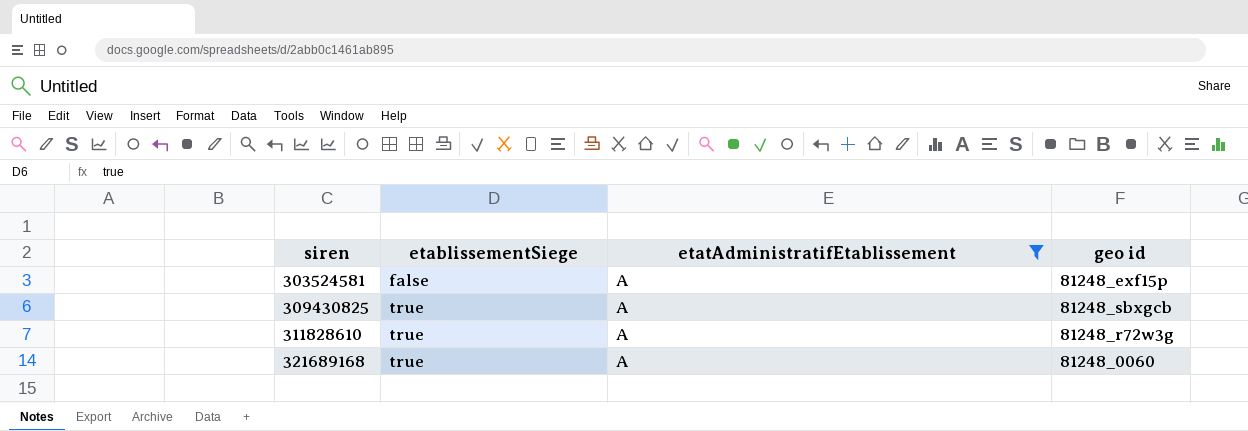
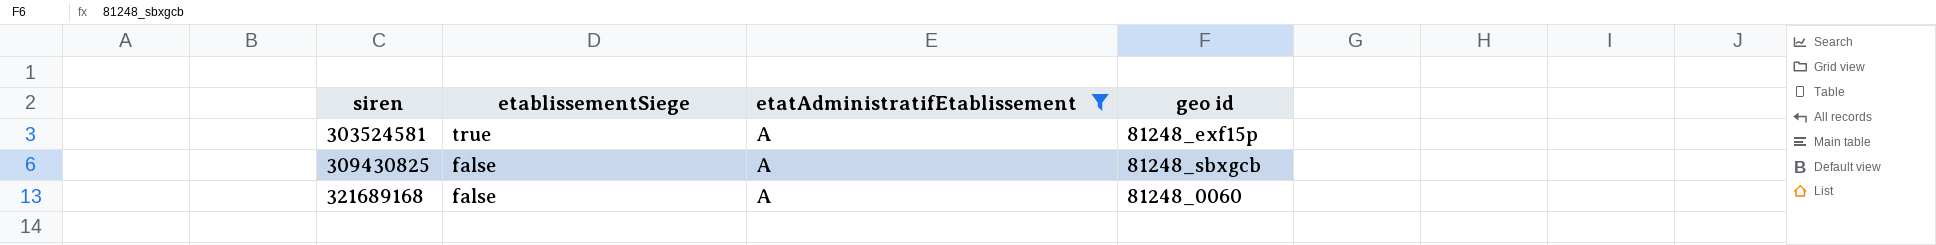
row 311828610: true | A | 81248_r72w3g -> none
303524581 | etablissementSiege: false -> true
309430825 | etablissementSiege: true -> false
321689168 | etablissementSiege: true -> false

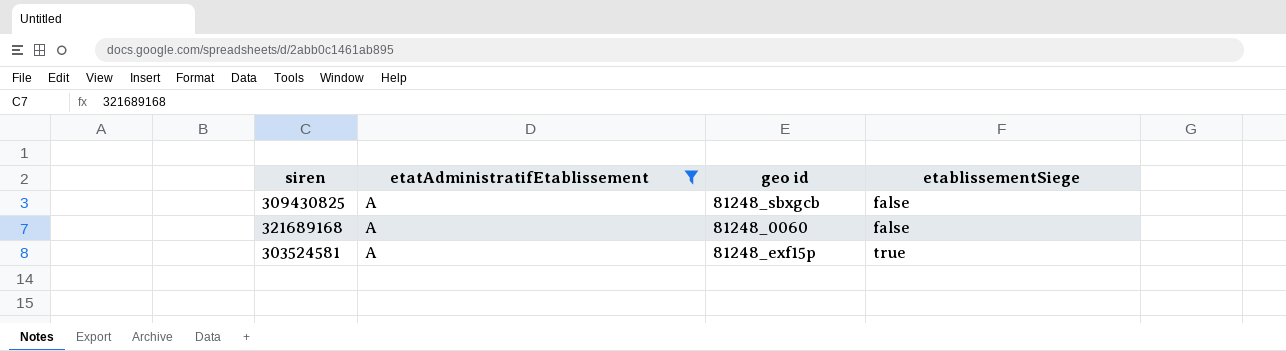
row order: siren ascending -> etablissementSiege ascending
column etablissementSiege | position: 2 -> 4

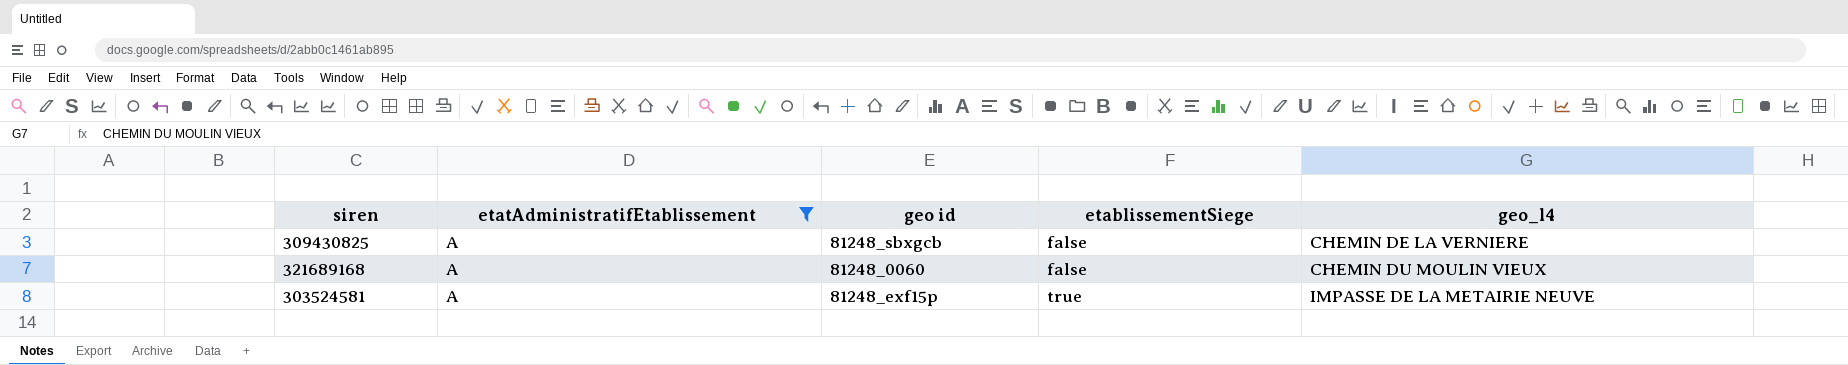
column geo_l4 | position: none -> 5

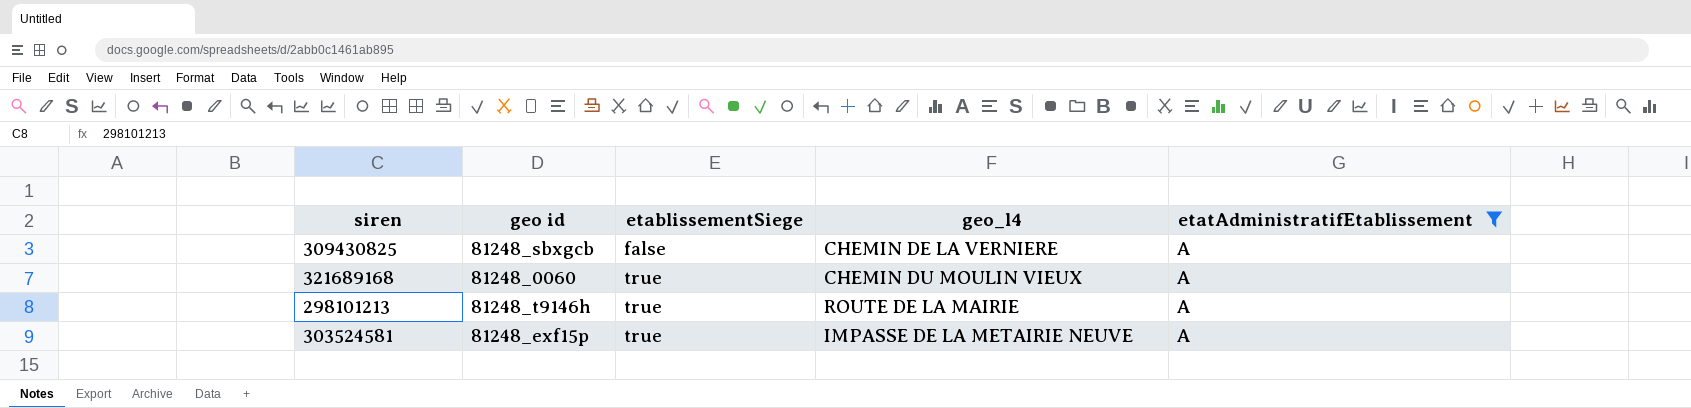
column etatAdministratifEtablissement | position: 2 -> 5
321689168 | etablissementSiege: false -> true
row 298101213: none -> 81248_t9146h | true | ROUTE DE LA MAIRIE | A

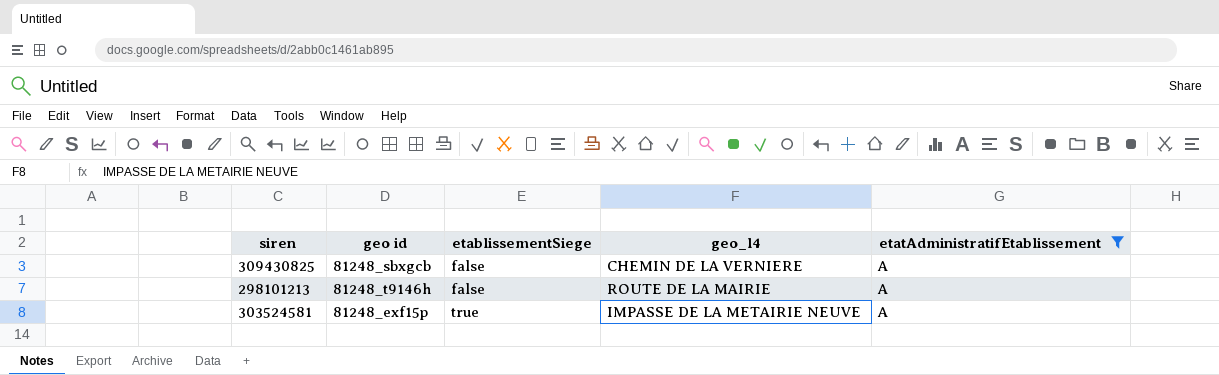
row 321689168: 81248_0060 | true | CHEMIN DU MOULIN VIEUX | A -> none
298101213 | etablissementSiege: true -> false

